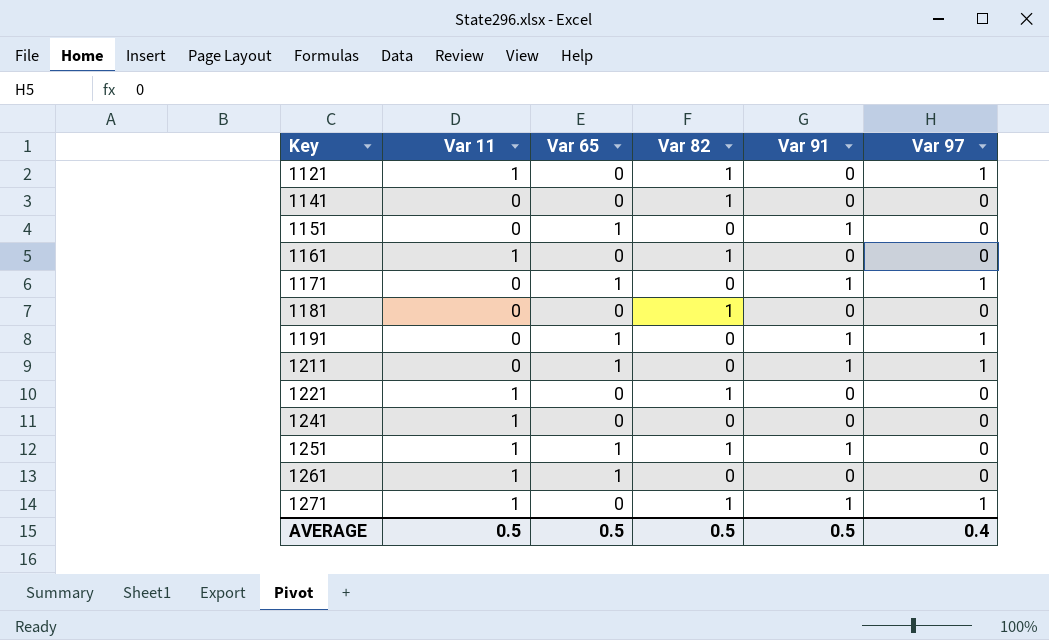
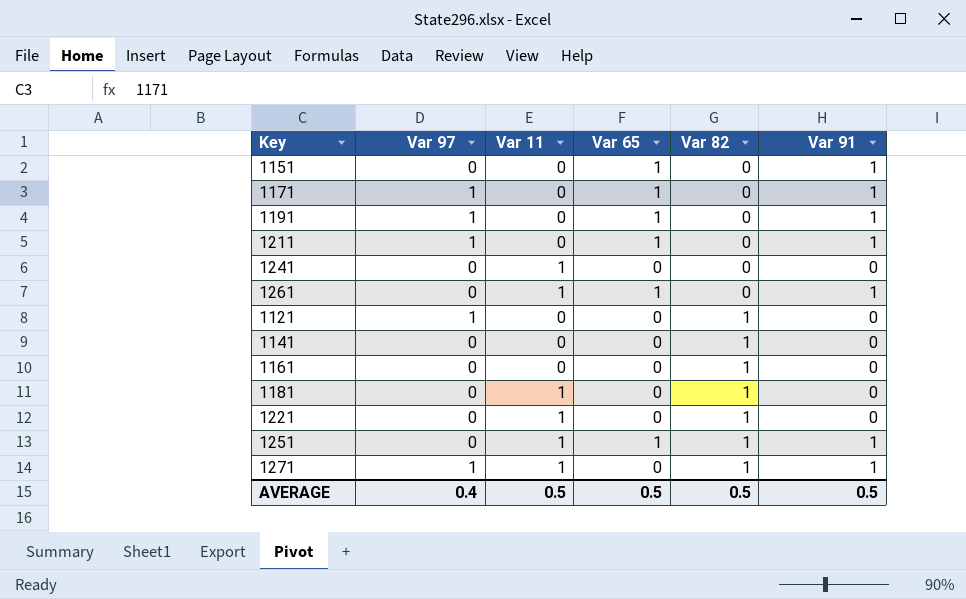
row order: Key ascending -> Var 82 ascending
column Var 97 | position: 6 -> 2
1261 | Var 91: 0 -> 1
1121 | Var 11: 1 -> 0
1161 | Var 11: 1 -> 0
1181 | Var 11: 0 -> 1

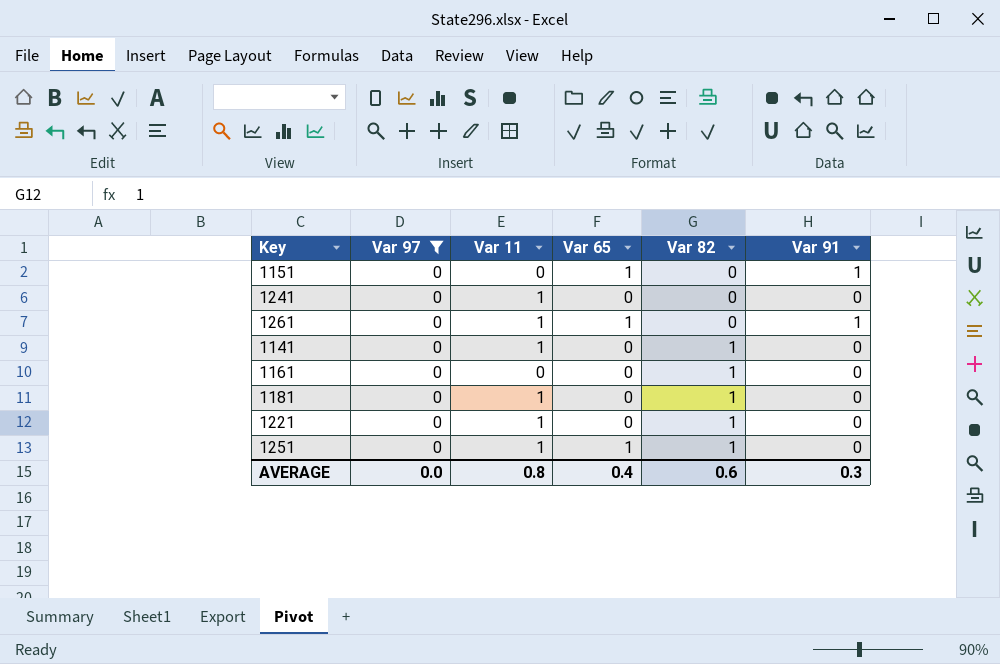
filter: none -> Var 97 = 0
1141 | Var 11: 0 -> 1
1251 | Var 91: 1 -> 0
AVERAGE | Var 97: 0.4 -> 0.0
AVERAGE | Var 11: 0.5 -> 0.8
AVERAGE | Var 65: 0.5 -> 0.4
AVERAGE | Var 82: 0.5 -> 0.6
AVERAGE | Var 91: 0.5 -> 0.3

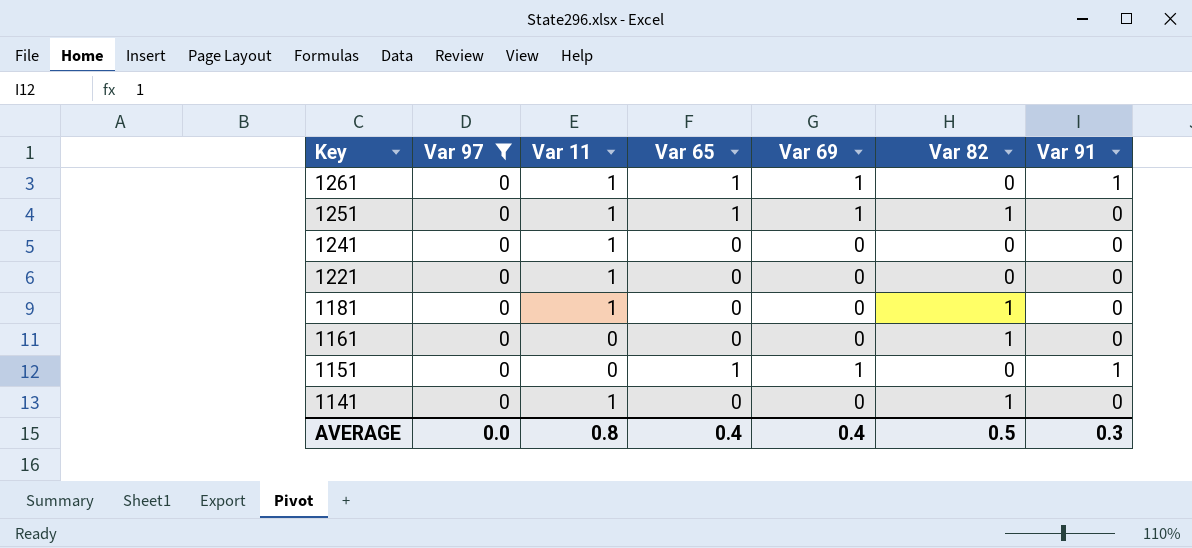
row order: Var 82 ascending -> Key descending
column Var 69 | position: none -> 5
1221 | Var 82: 1 -> 0
AVERAGE | Var 82: 0.6 -> 0.5

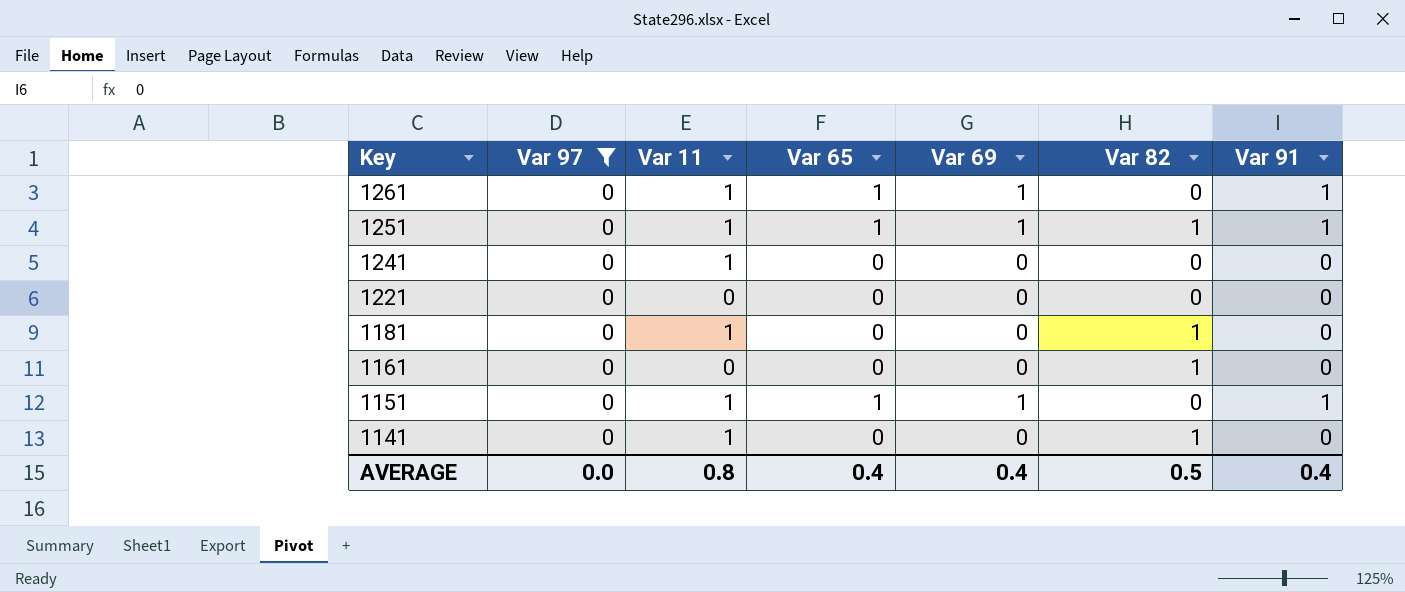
1251 | Var 91: 0 -> 1
1221 | Var 11: 1 -> 0
1151 | Var 11: 0 -> 1
AVERAGE | Var 91: 0.3 -> 0.4

